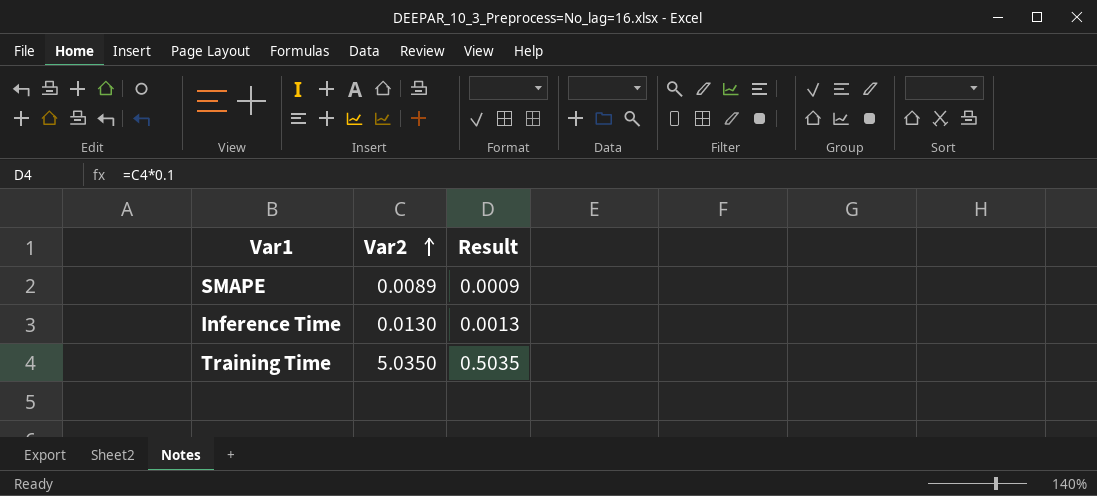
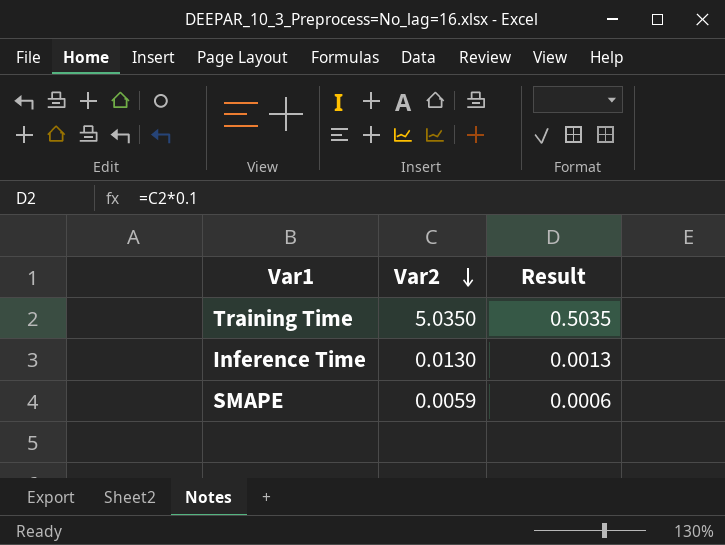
row order: Var2 ascending -> Var2 descending
SMAPE | Var2: 0.0089 -> 0.0059
SMAPE | Result: 0.0009 -> 0.0006

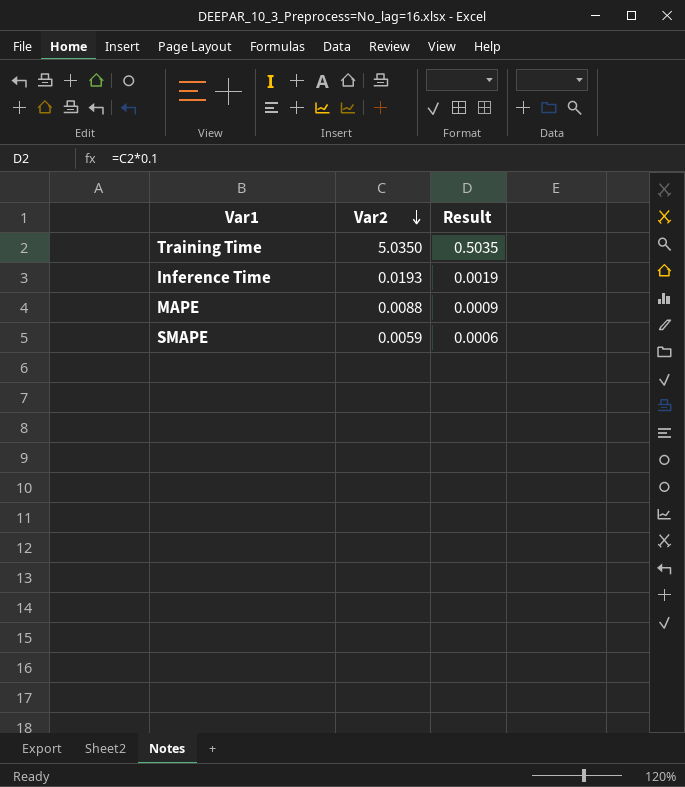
Inference Time | Var2: 0.0130 -> 0.0193
Inference Time | Result: 0.0013 -> 0.0019
row MAPE: none -> 0.0088 | 0.0009

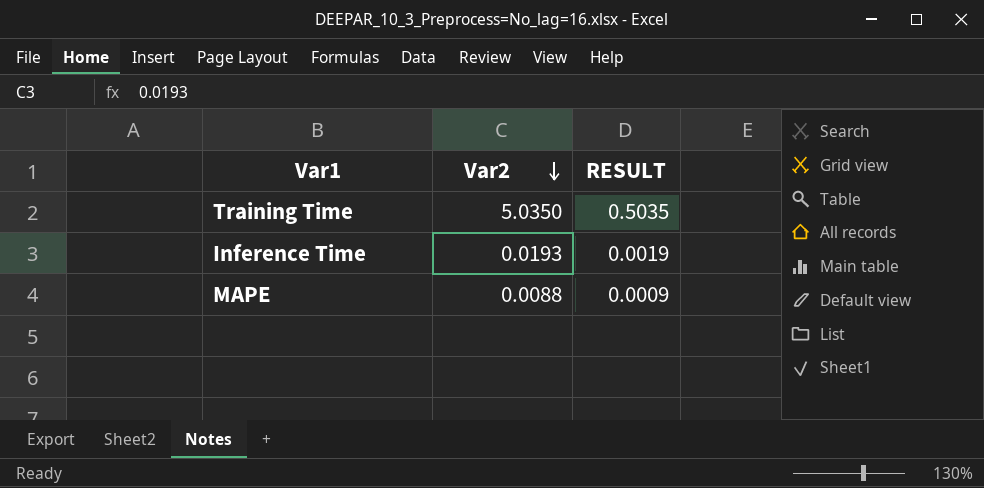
column name: Result -> RESULT
row SMAPE: 0.0059 | 0.0006 -> none

